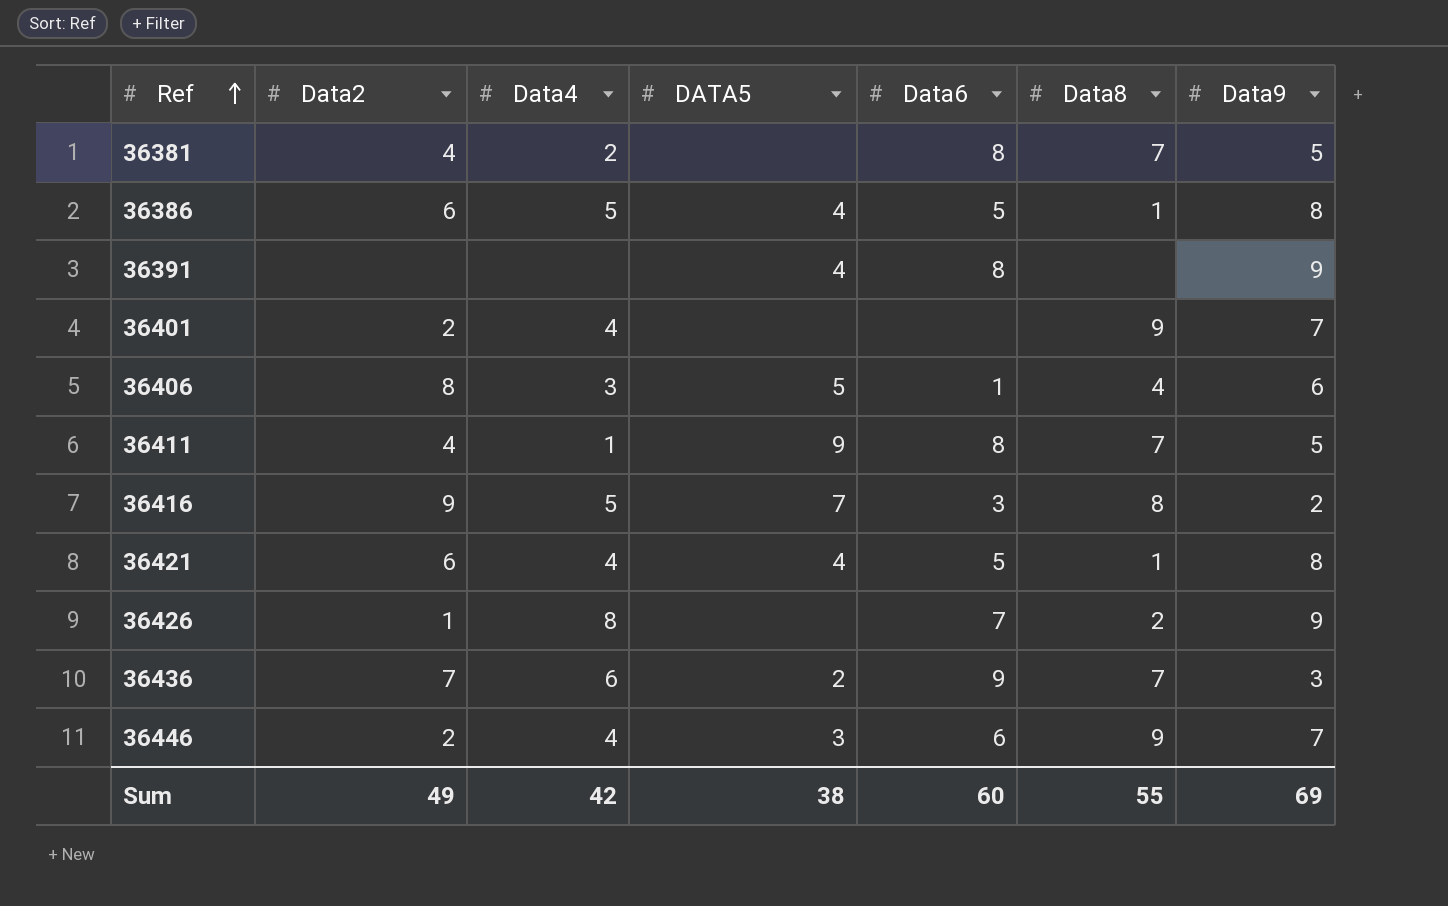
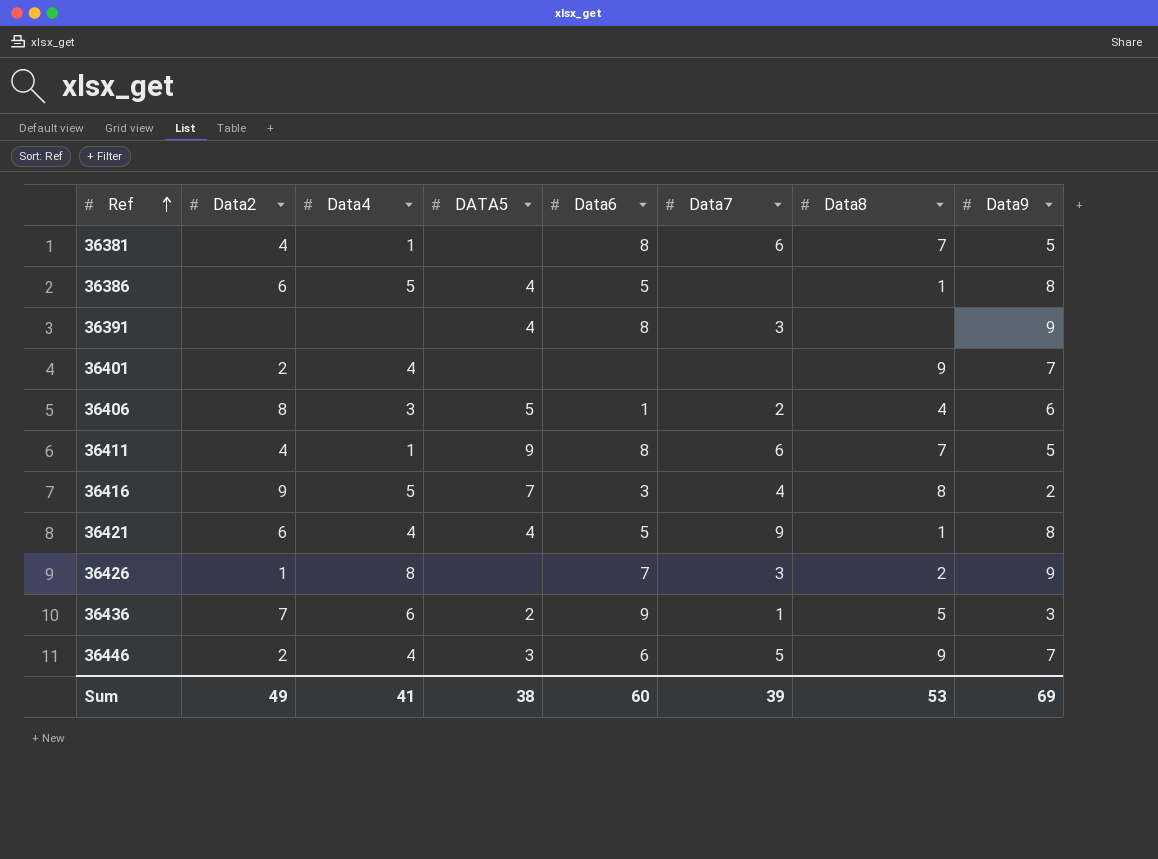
column Data7 | position: none -> 6
36381 | Data4: 2 -> 1
36436 | Data8: 7 -> 5
Sum | Data4: 42 -> 41
Sum | Data8: 55 -> 53

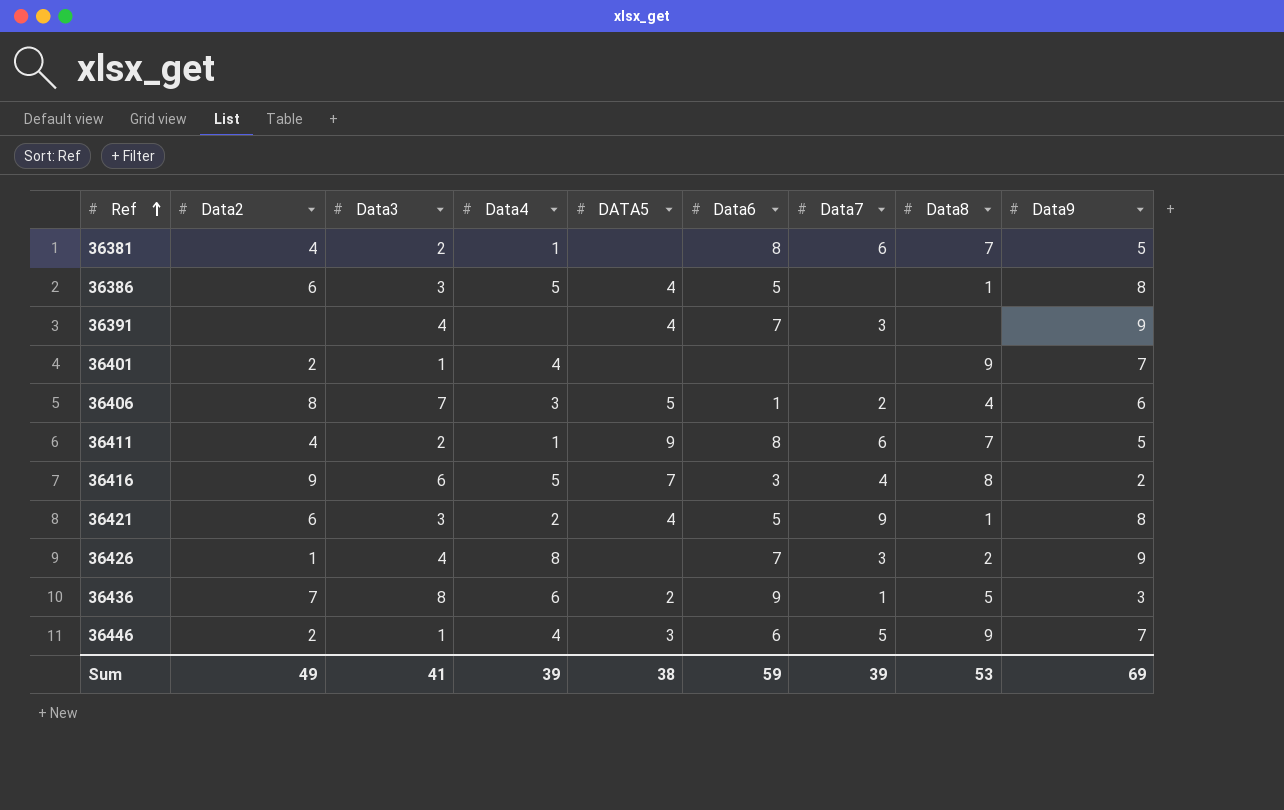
column Data3 | position: none -> 3
36391 | Data6: 8 -> 7
36421 | Data4: 4 -> 2
Sum | Data4: 41 -> 39
Sum | Data6: 60 -> 59

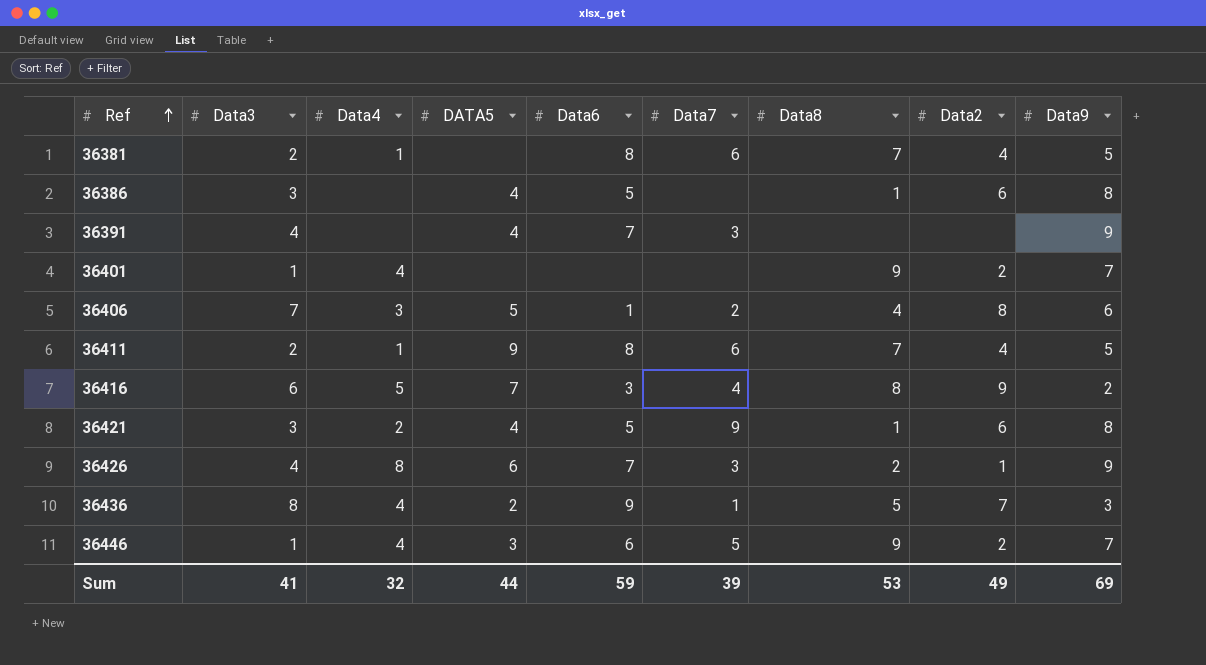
column Data2 | position: 2 -> 8
36386 | Data4: 5 -> none
36426 | DATA5: none -> 6
36436 | Data4: 6 -> 4
Sum | Data4: 39 -> 32
Sum | DATA5: 38 -> 44

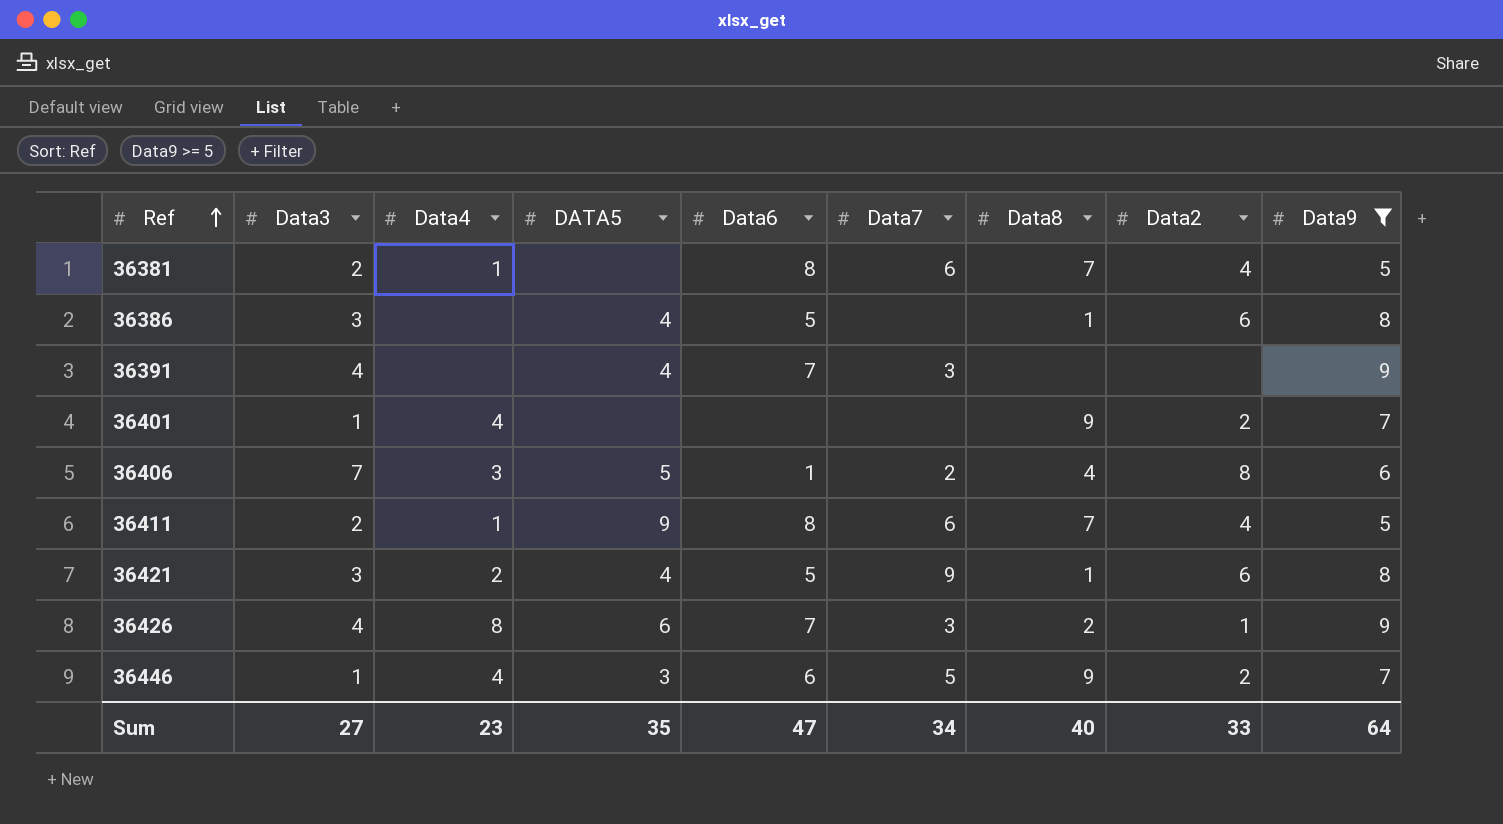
filter: none -> Data9 >= 5
Sum | Data3: 41 -> 27
Sum | Data4: 32 -> 23
Sum | DATA5: 44 -> 35
Sum | Data6: 59 -> 47
Sum | Data7: 39 -> 34
Sum | Data8: 53 -> 40
Sum | Data2: 49 -> 33
Sum | Data9: 69 -> 64

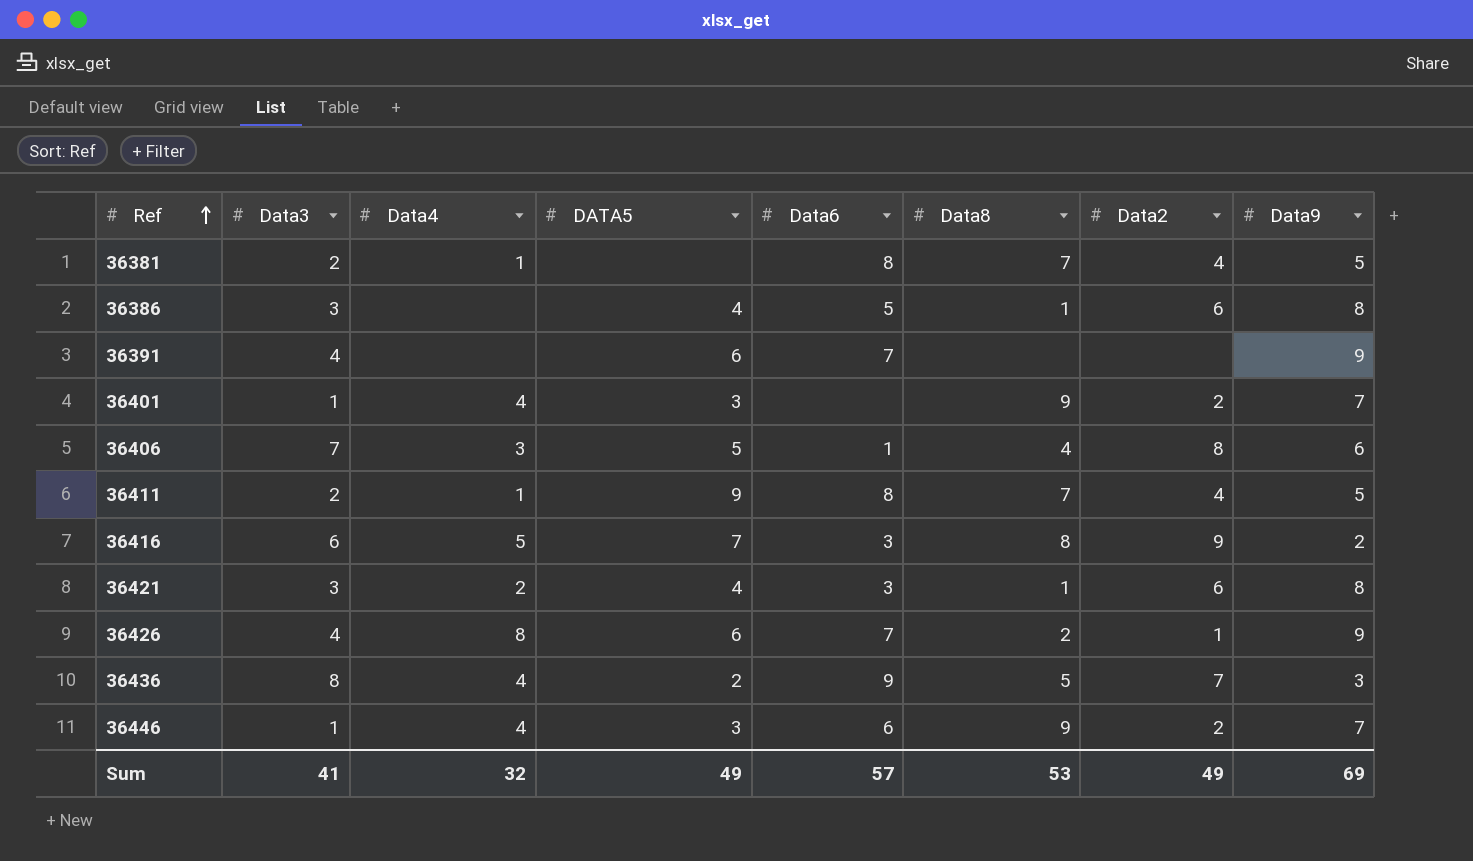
filter: Data9 >= 5 -> none
column Data7 | position: 6 -> none
36391 | DATA5: 4 -> 6
36401 | DATA5: none -> 3
36421 | Data6: 5 -> 3
Sum | Data3: 27 -> 41
Sum | Data4: 23 -> 32
Sum | DATA5: 35 -> 49
Sum | Data6: 47 -> 57
Sum | Data8: 40 -> 53
Sum | Data2: 33 -> 49
Sum | Data9: 64 -> 69

